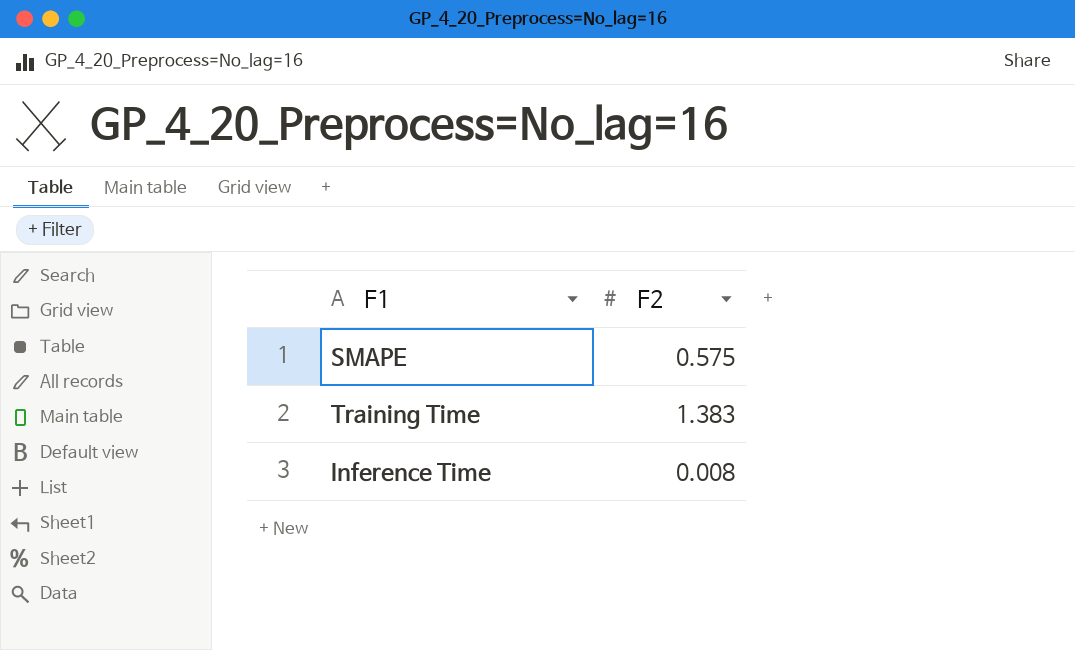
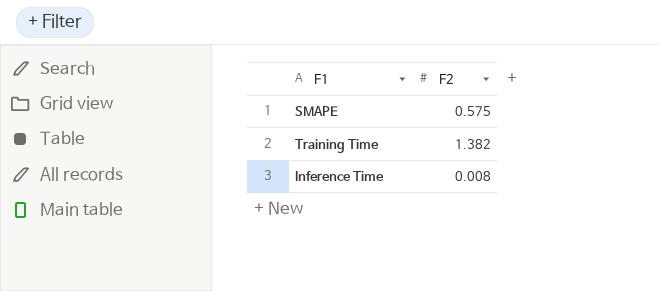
Training Time | F2: 1.383 -> 1.382

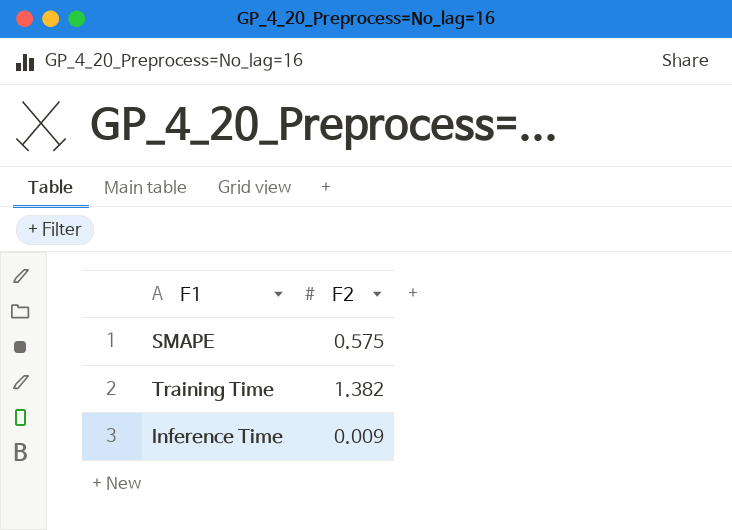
Inference Time | F2: 0.008 -> 0.009

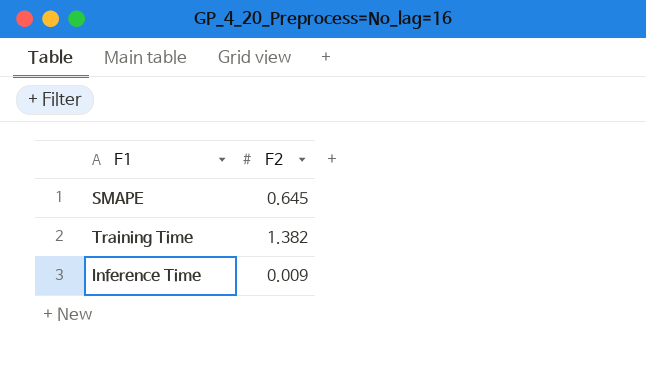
SMAPE | F2: 0.575 -> 0.645

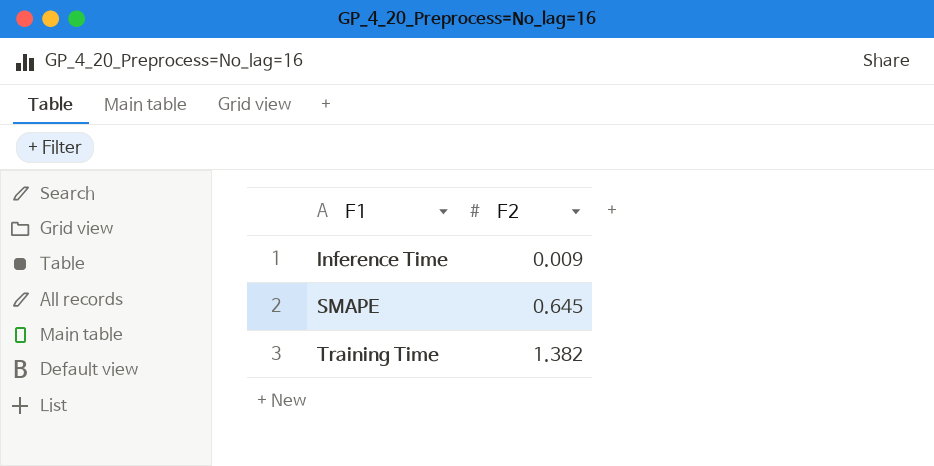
row order: none -> F1 ascending

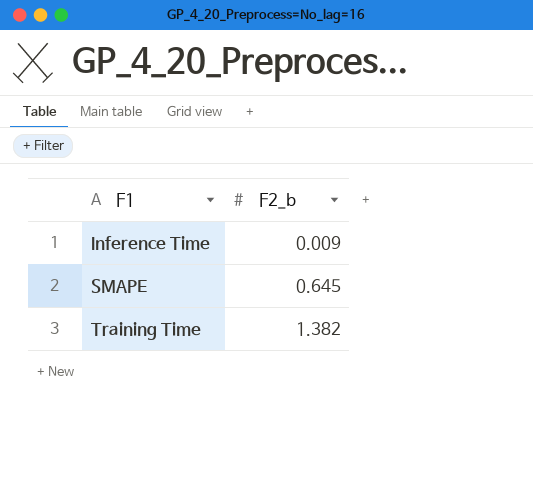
column name: F2 -> F2_b

